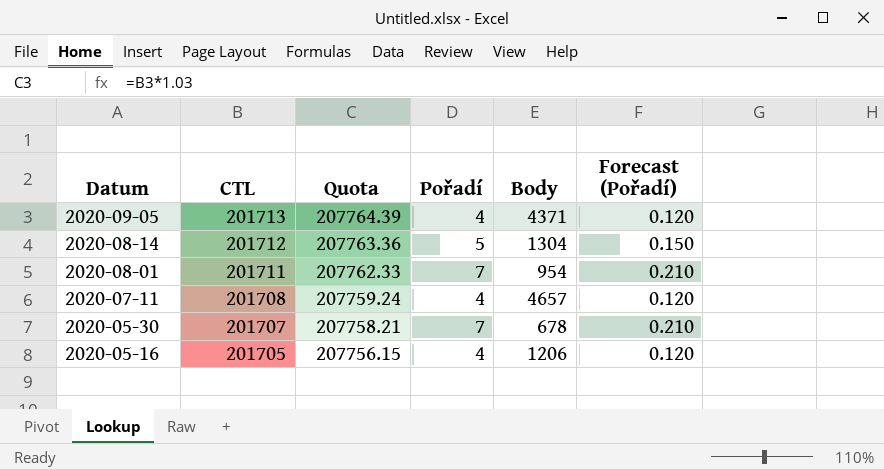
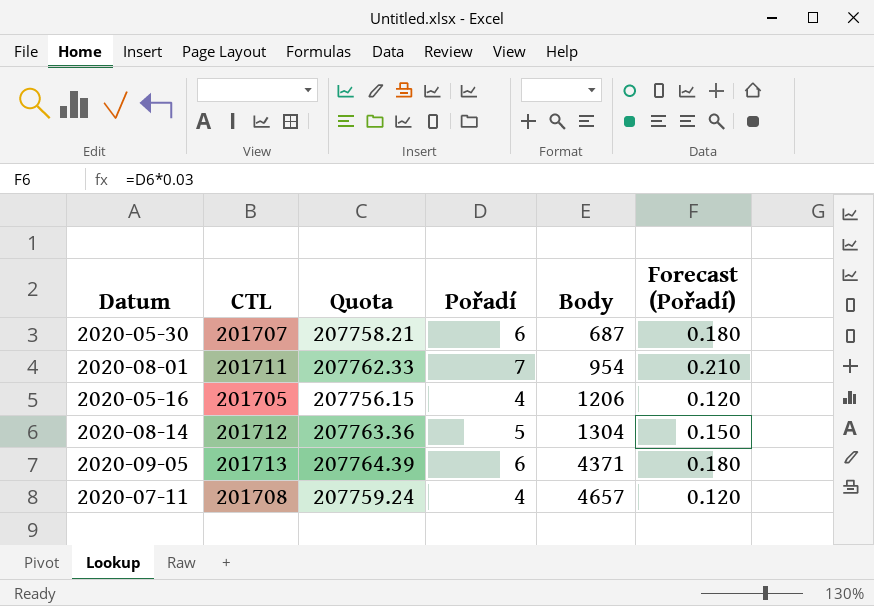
row order: Datum descending -> Body ascending
2020-05-30 | Pořadí: 7 -> 6
2020-05-30 | Body: 678 -> 687
2020-05-30 | Forecast (Pořadí): 0.210 -> 0.180
2020-09-05 | Pořadí: 4 -> 6
2020-09-05 | Forecast (Pořadí): 0.120 -> 0.180

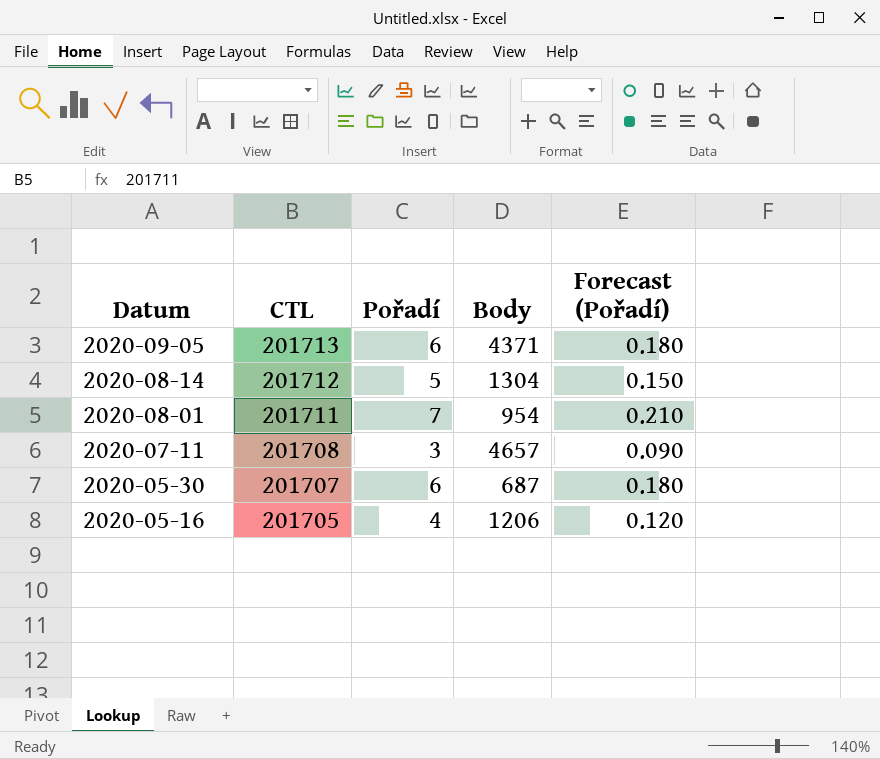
row order: Body ascending -> Datum descending
column Quota | formula: [CTL] * 1.03 -> none
2020-07-11 | Pořadí: 4 -> 3
2020-07-11 | Forecast (Pořadí): 0.120 -> 0.090

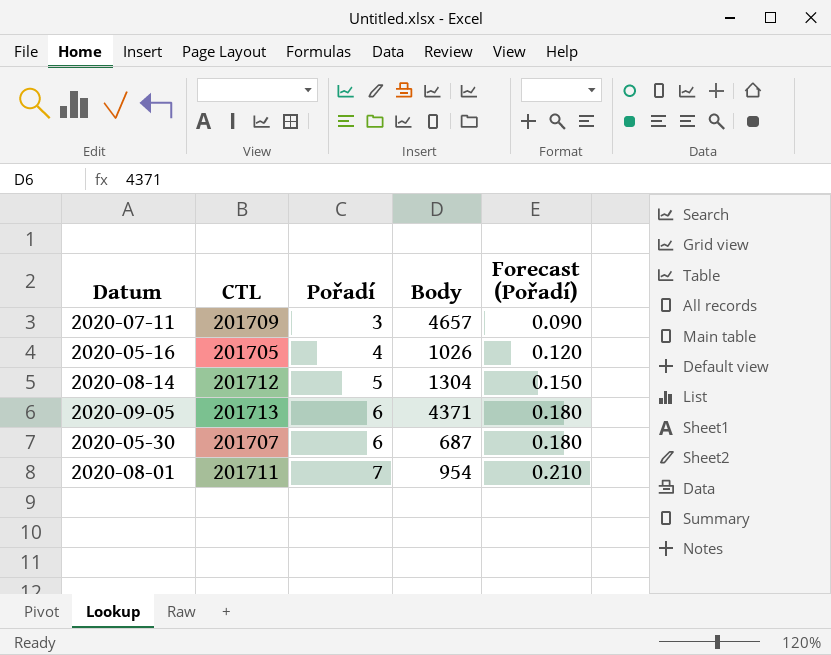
row order: Datum descending -> Pořadí ascending
2020-07-11 | CTL: 201708 -> 201709
2020-05-16 | Body: 1206 -> 1026

